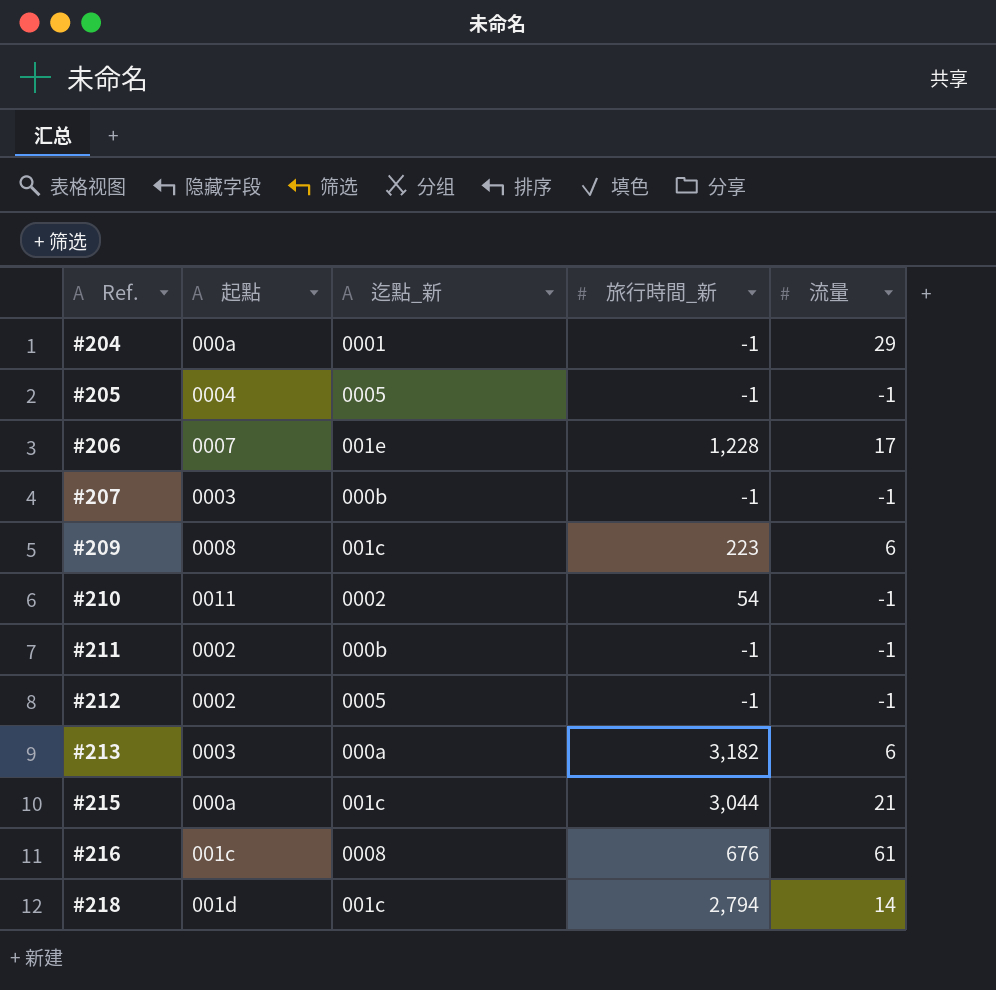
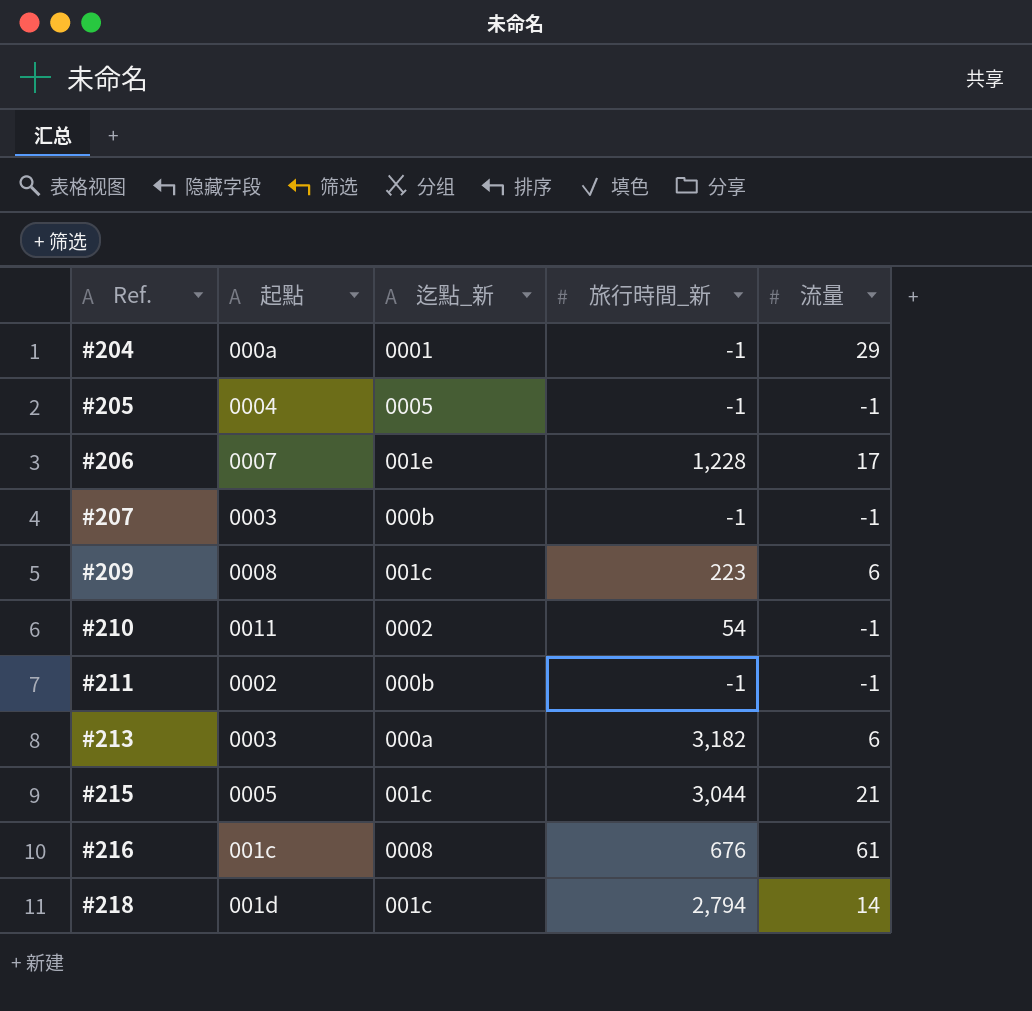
row #212: 0002 | 0005 | -1 | -1 -> none
#215 | 起點: 000a -> 0005

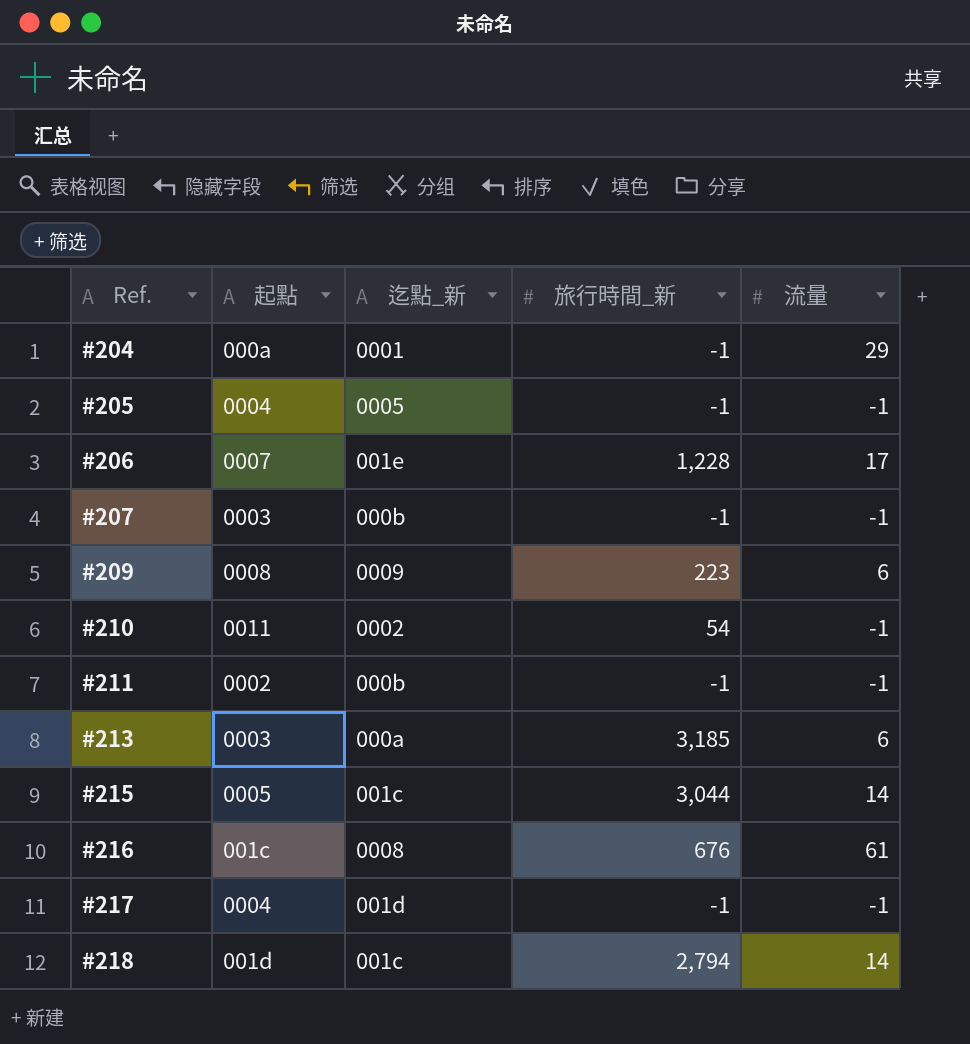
#209 | 迄點_新: 001c -> 0009
#213 | 旅行時間_新: 3,182 -> 3,185
#215 | 流量: 21 -> 14
row #217: none -> 0004 | 001d | -1 | -1

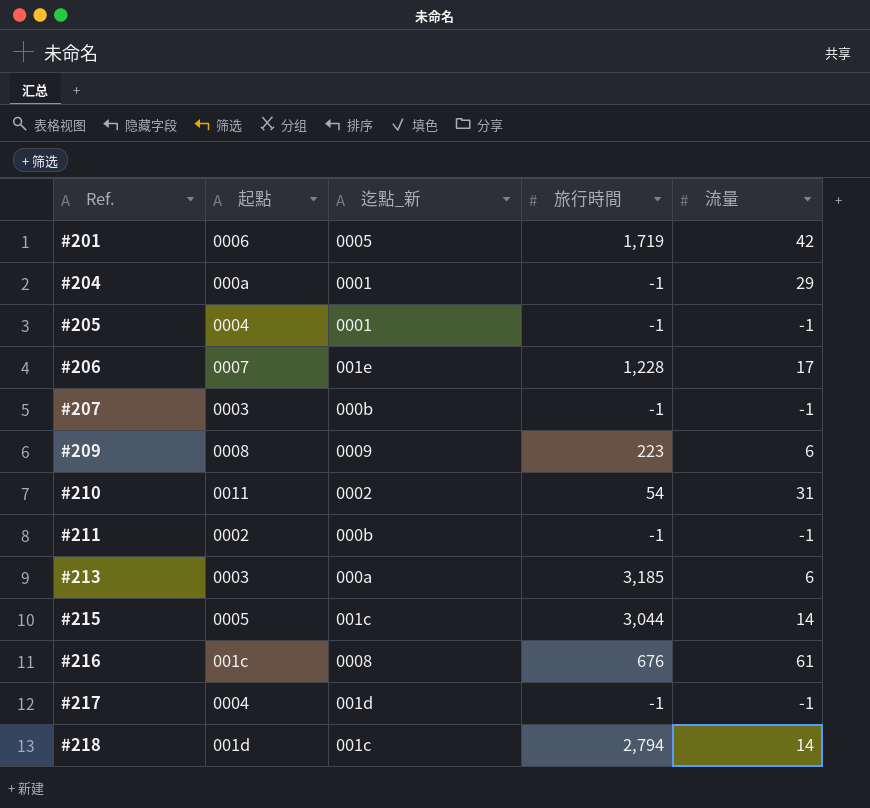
column name: 旅行時間_新 -> 旅行時間
row #201: none -> 0006 | 0005 | 1,719 | 42
#205 | 迄點_新: 0005 -> 0001
#210 | 流量: -1 -> 31

